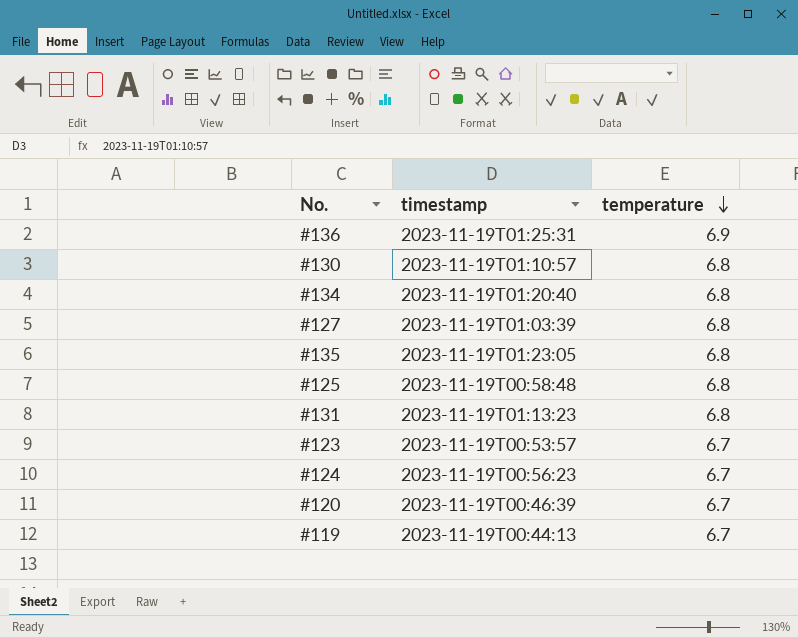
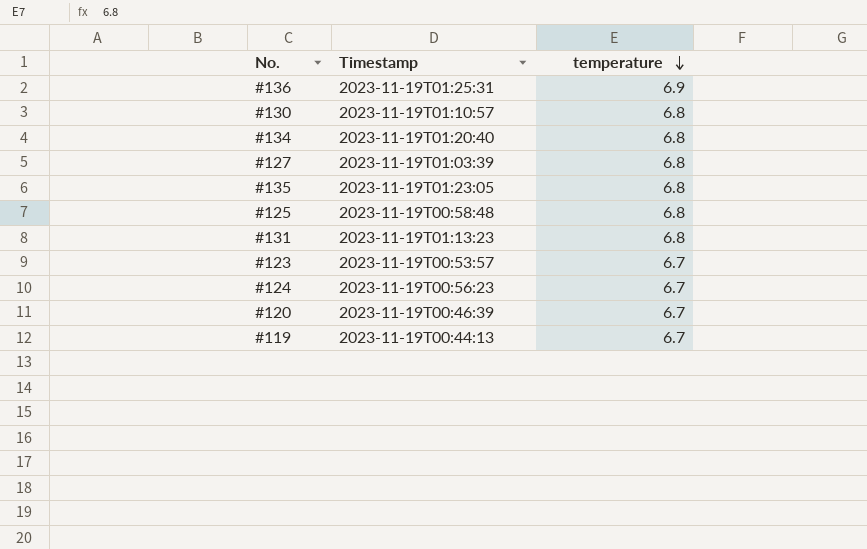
column name: timestamp -> Timestamp

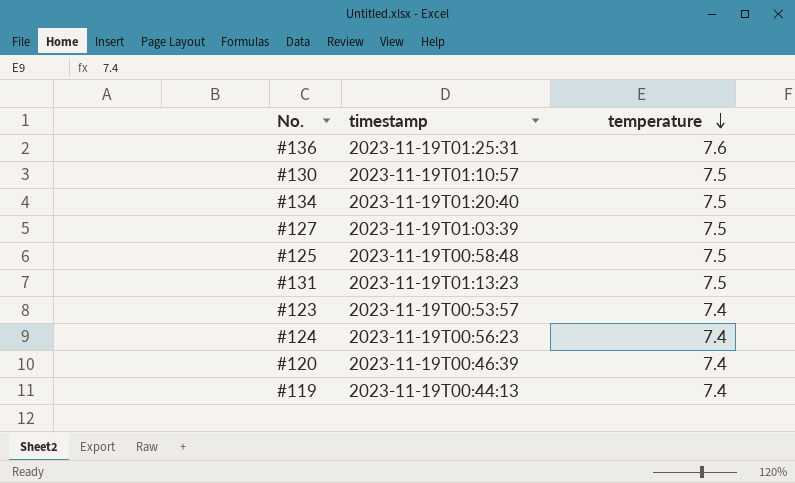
column name: Timestamp -> timestamp
row #135: 2023-11-19T01:23:05 | 6.8 -> none
#136 | temperature: 6.9 -> 7.6
#130 | temperature: 6.8 -> 7.5
#134 | temperature: 6.8 -> 7.5
#127 | temperature: 6.8 -> 7.5
#125 | temperature: 6.8 -> 7.5
#131 | temperature: 6.8 -> 7.5
#123 | temperature: 6.7 -> 7.4
#124 | temperature: 6.7 -> 7.4
#120 | temperature: 6.7 -> 7.4
#119 | temperature: 6.7 -> 7.4

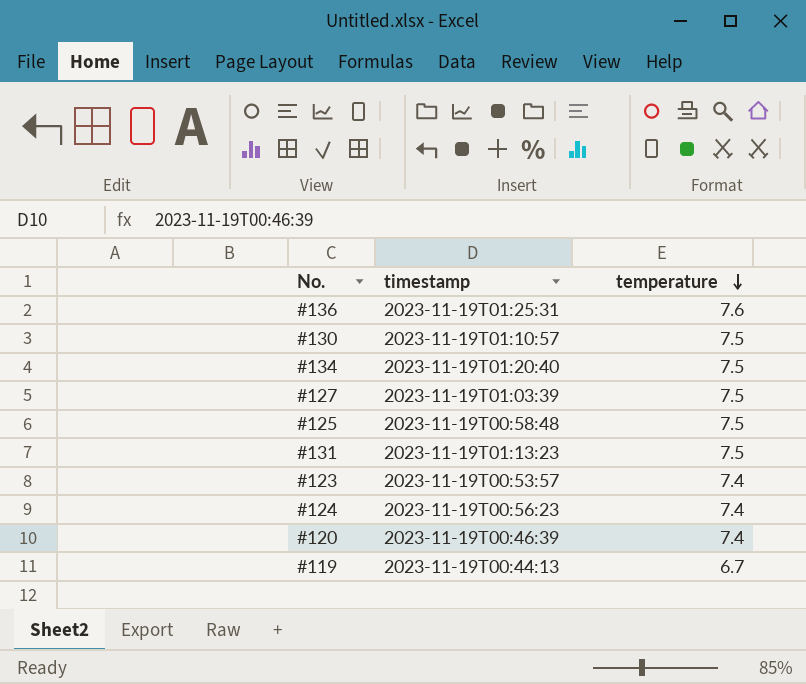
#119 | temperature: 7.4 -> 6.7

